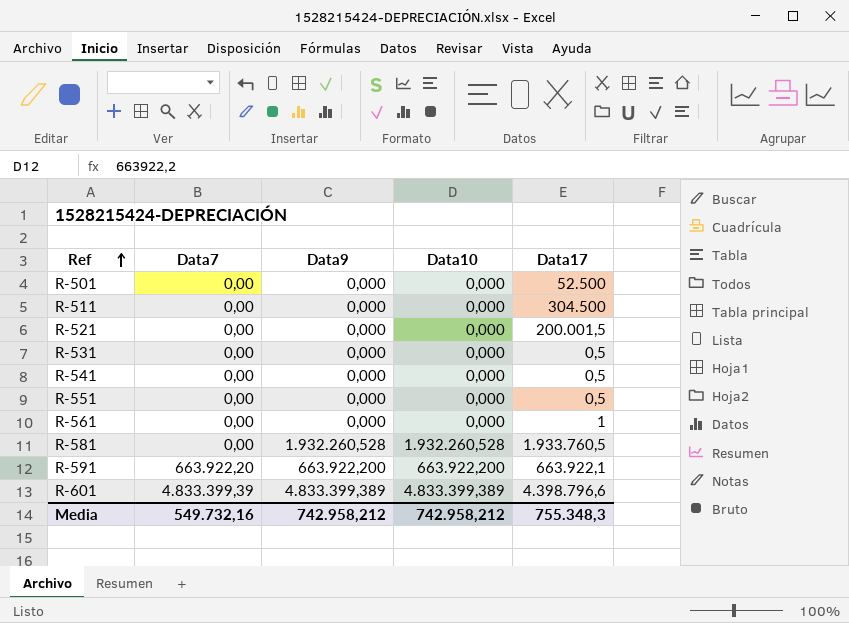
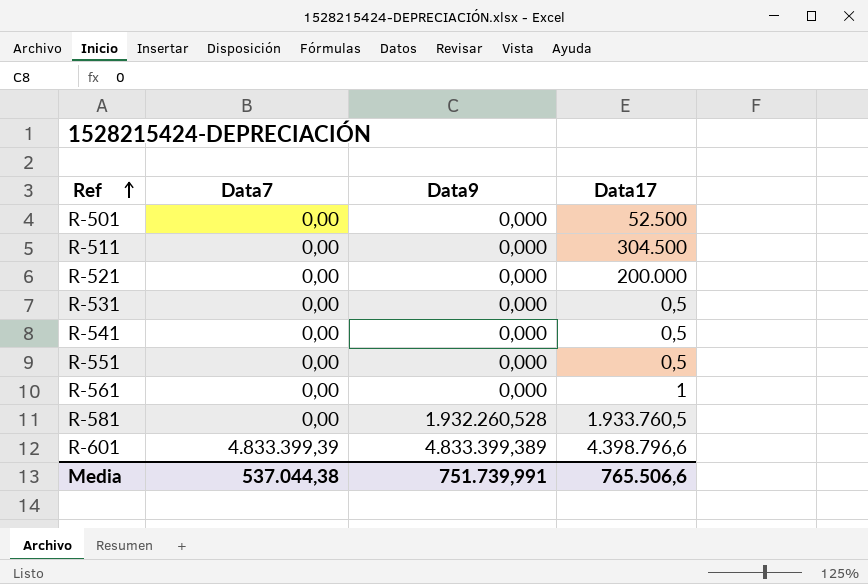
column Data10 | position: 4 -> none
row R-591: 663.922,20 | 663.922,200 | 663.922,200 | 663.922,1 -> none
R-521 | Data17: 200.001,5 -> 200.000
Media | Data7: 549.732,16 -> 537.044,38
Media | Data9: 742.958,212 -> 751.739,991
Media | Data17: 755.348,3 -> 765.506,6

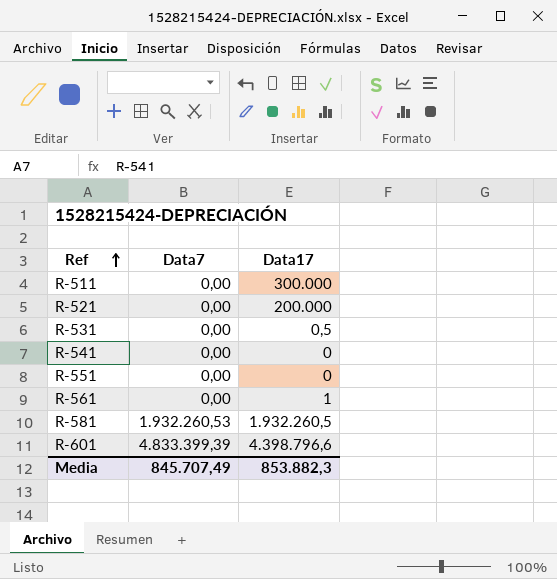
column Data9 | position: 3 -> none
row R-501: 0,00 | 0,000 | 52.500 -> none
R-511 | Data17: 304.500 -> 300.000
R-541 | Data17: 0,5 -> 0
R-551 | Data17: 0,5 -> 0
R-581 | Data7: 0,00 -> 1.932.260,53
R-581 | Data17: 1.933.760,5 -> 1.932.260,5
Media | Data7: 537.044,38 -> 845.707,49
Media | Data17: 765.506,6 -> 853.882,3

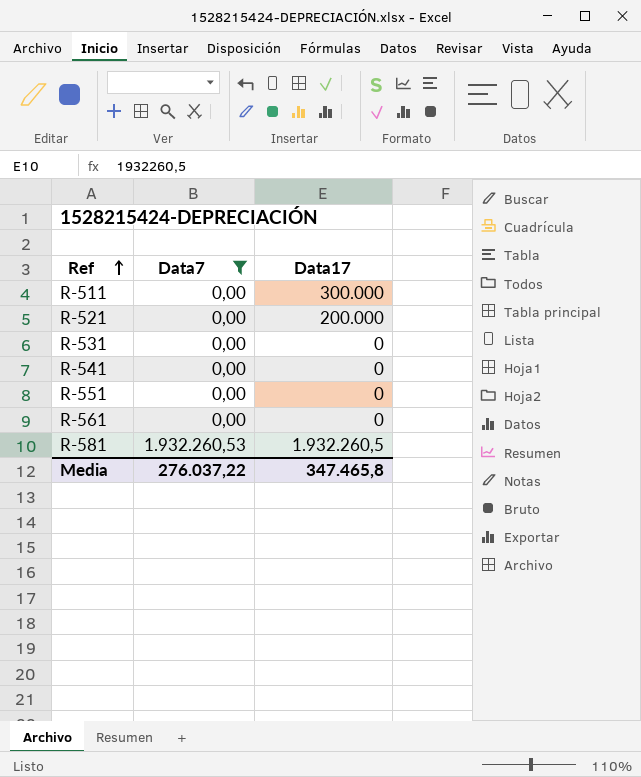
filter: none -> Data7 != 4.833.399,39
R-531 | Data17: 0,5 -> 0
R-561 | Data17: 1 -> 0
Media | Data7: 845.707,49 -> 276.037,22
Media | Data17: 853.882,3 -> 347.465,8

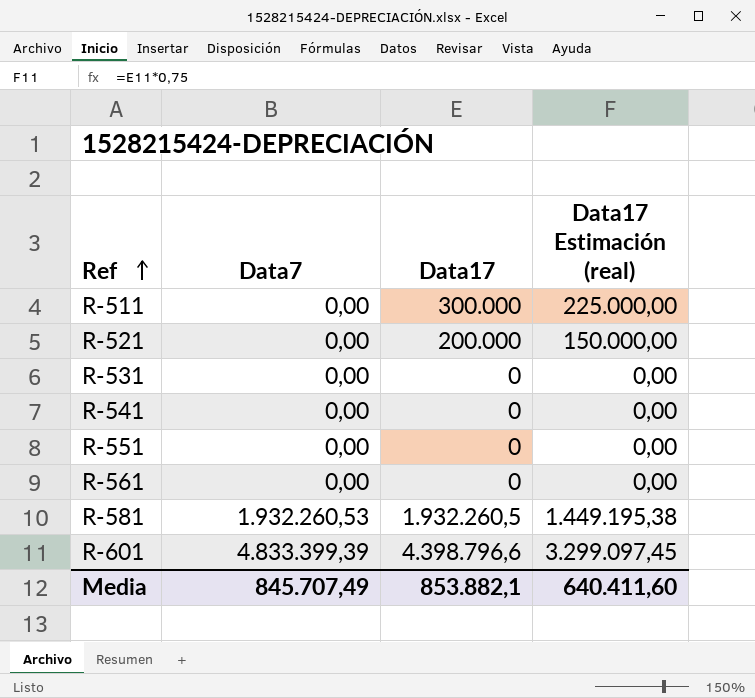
filter: Data7 != 4.833.399,39 -> none
column Data17 Estimación (real) | formula: none -> [Data17] * 0,75
Media | Data7: 276.037,22 -> 845.707,49
Media | Data17: 347.465,8 -> 853.882,1

